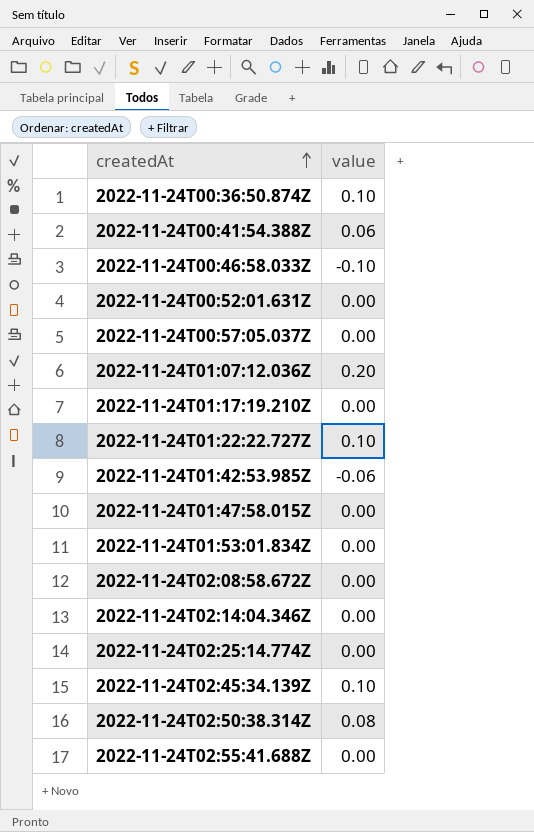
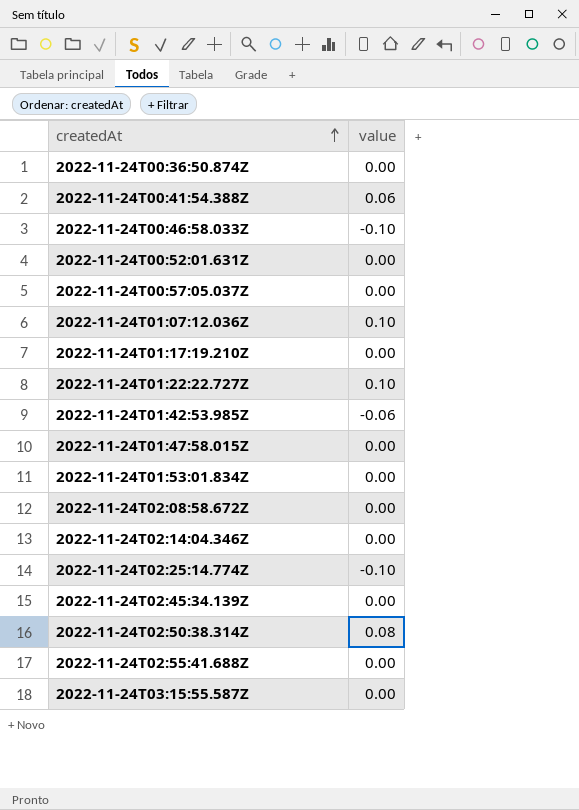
2022-11-24T00:36:50.874Z | value: 0.10 -> 0.00
2022-11-24T01:07:12.036Z | value: 0.20 -> 0.10
2022-11-24T02:25:14.774Z | value: 0.00 -> -0.10
2022-11-24T02:45:34.139Z | value: 0.10 -> 0.00
row 2022-11-24T03:15:55.587Z: none -> 0.00

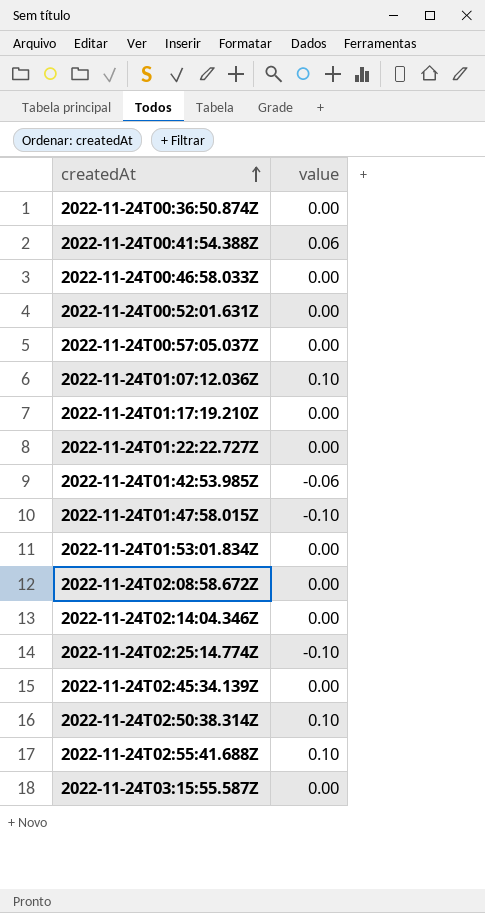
2022-11-24T00:46:58.033Z | value: -0.10 -> 0.00
2022-11-24T01:22:22.727Z | value: 0.10 -> 0.00
2022-11-24T01:47:58.015Z | value: 0.00 -> -0.10
2022-11-24T02:50:38.314Z | value: 0.08 -> 0.10
2022-11-24T02:55:41.688Z | value: 0.00 -> 0.10

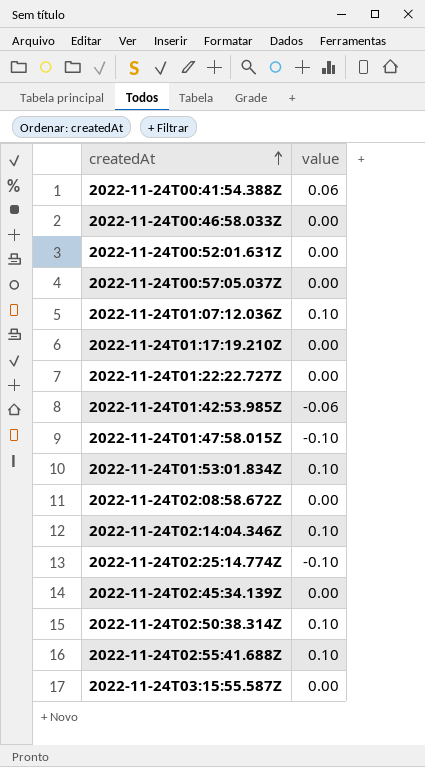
row 2022-11-24T00:36:50.874Z: 0.00 -> none
2022-11-24T01:53:01.834Z | value: 0.00 -> 0.10
2022-11-24T02:14:04.346Z | value: 0.00 -> 0.10

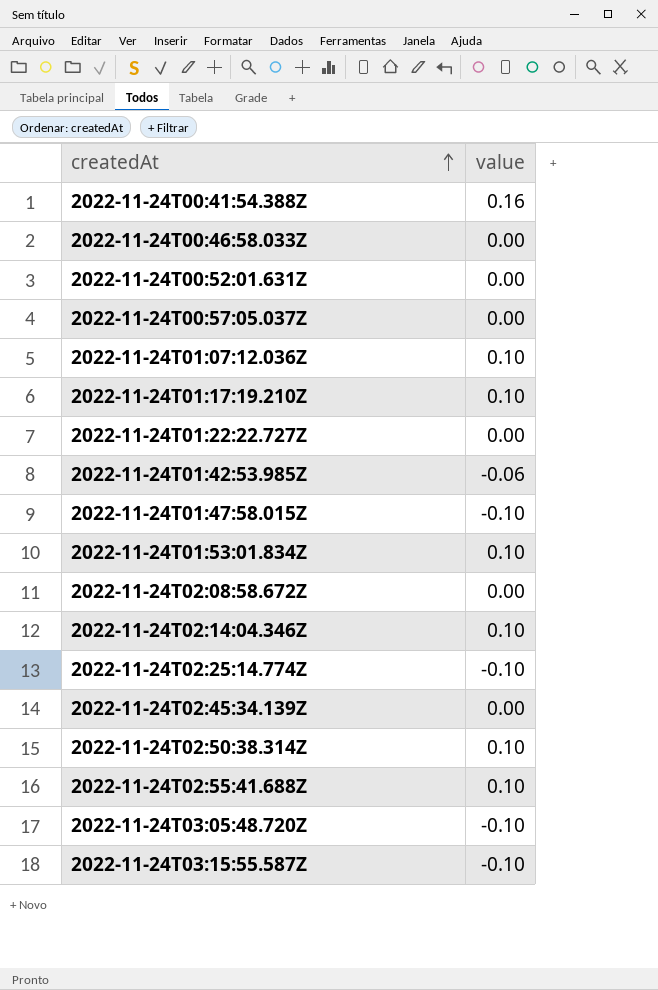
2022-11-24T00:41:54.388Z | value: 0.06 -> 0.16
2022-11-24T01:17:19.210Z | value: 0.00 -> 0.10
row 2022-11-24T03:05:48.720Z: none -> -0.10
2022-11-24T03:15:55.587Z | value: 0.00 -> -0.10

